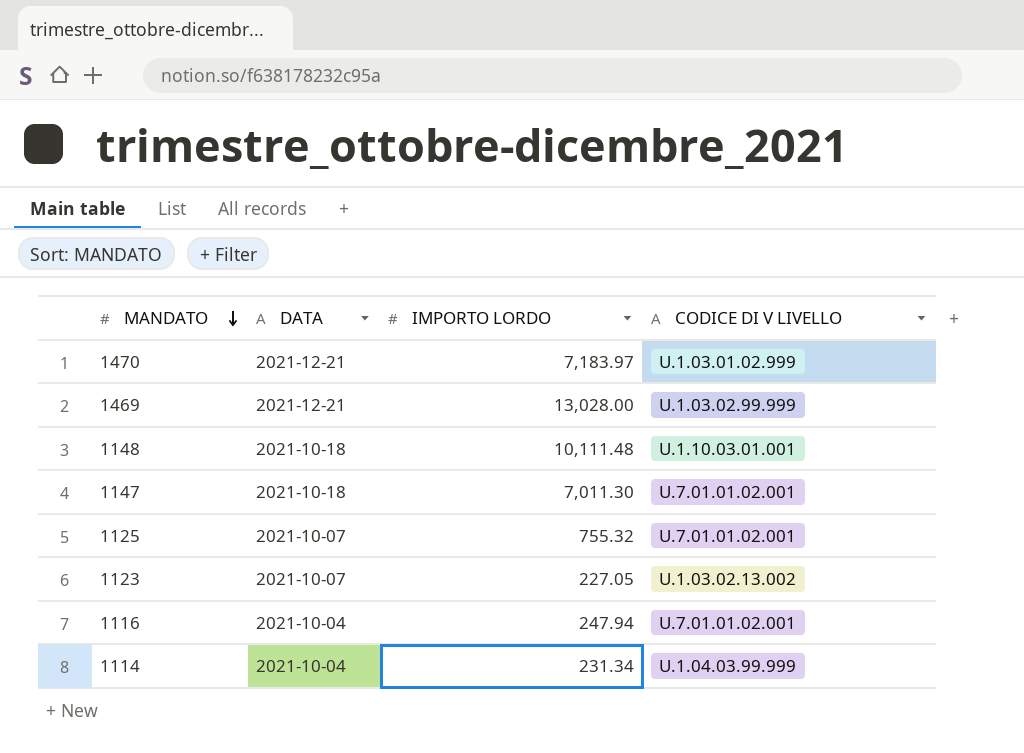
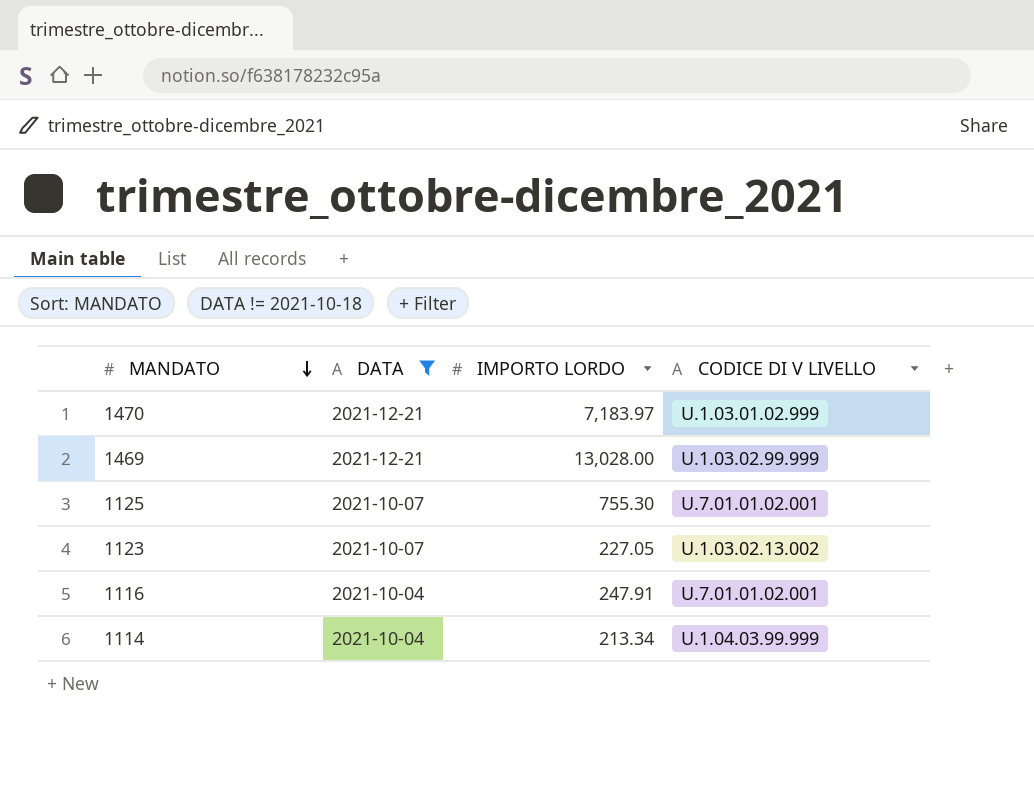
filter: none -> DATA != 2021-10-18
1125 | IMPORTO LORDO: 755.32 -> 755.30
1116 | IMPORTO LORDO: 247.94 -> 247.91
1114 | IMPORTO LORDO: 231.34 -> 213.34

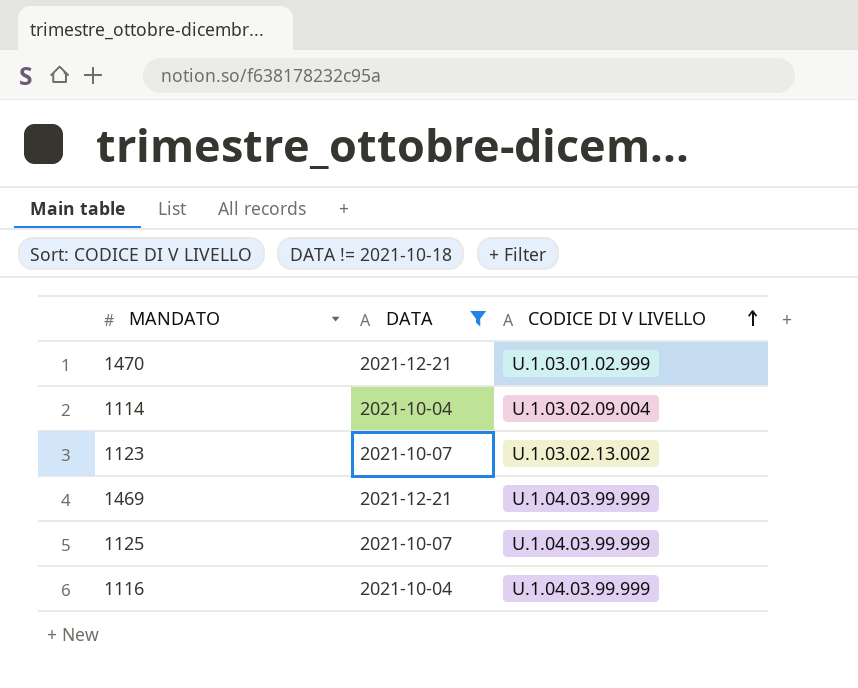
row order: MANDATO descending -> CODICE DI V LIVELLO ascending
column IMPORTO LORDO | position: 3 -> none
1114 | CODICE DI V LIVELLO: U.1.04.03.99.999 -> U.1.03.02.09.004
1469 | CODICE DI V LIVELLO: U.1.03.02.99.999 -> U.1.04.03.99.999
1125 | CODICE DI V LIVELLO: U.7.01.01.02.001 -> U.1.04.03.99.999
1116 | CODICE DI V LIVELLO: U.7.01.01.02.001 -> U.1.04.03.99.999

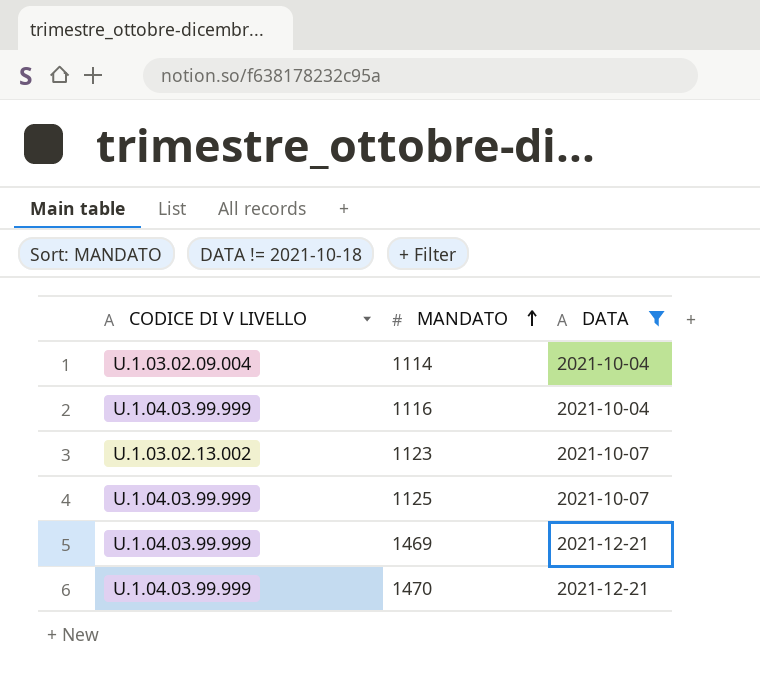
row order: CODICE DI V LIVELLO ascending -> MANDATO ascending
column CODICE DI V LIVELLO | position: 3 -> 1
1470 | CODICE DI V LIVELLO: U.1.03.01.02.999 -> U.1.04.03.99.999

